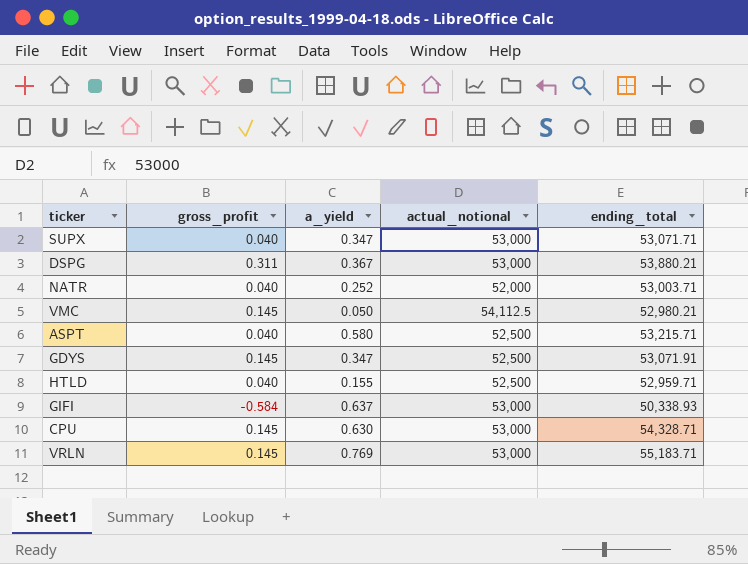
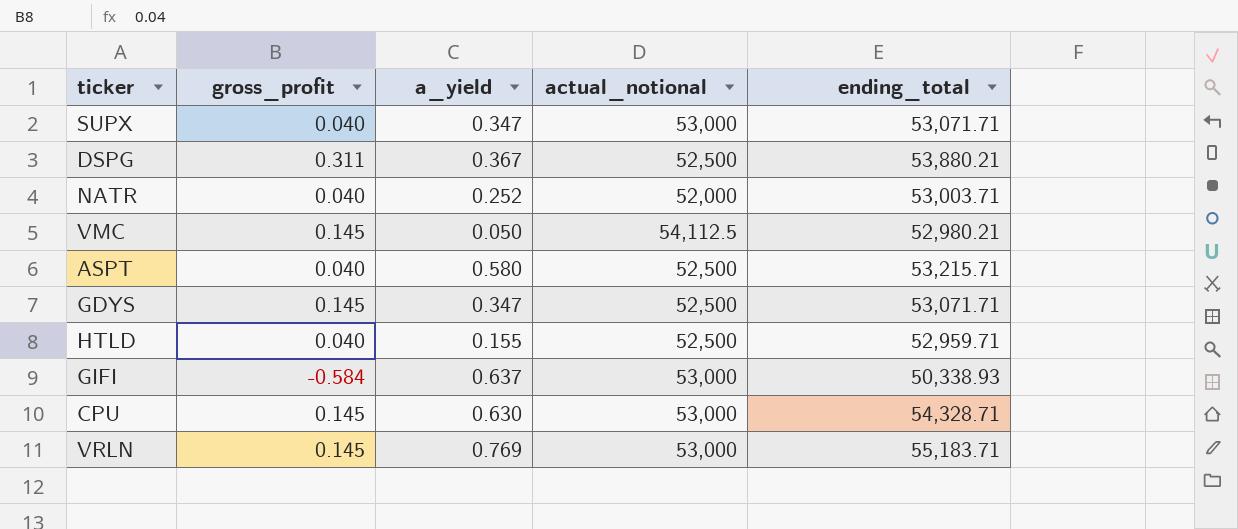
DSPG | actual_notional: 53,000 -> 52,500
GDYS | ending_total: 53,071.91 -> 53,071.71

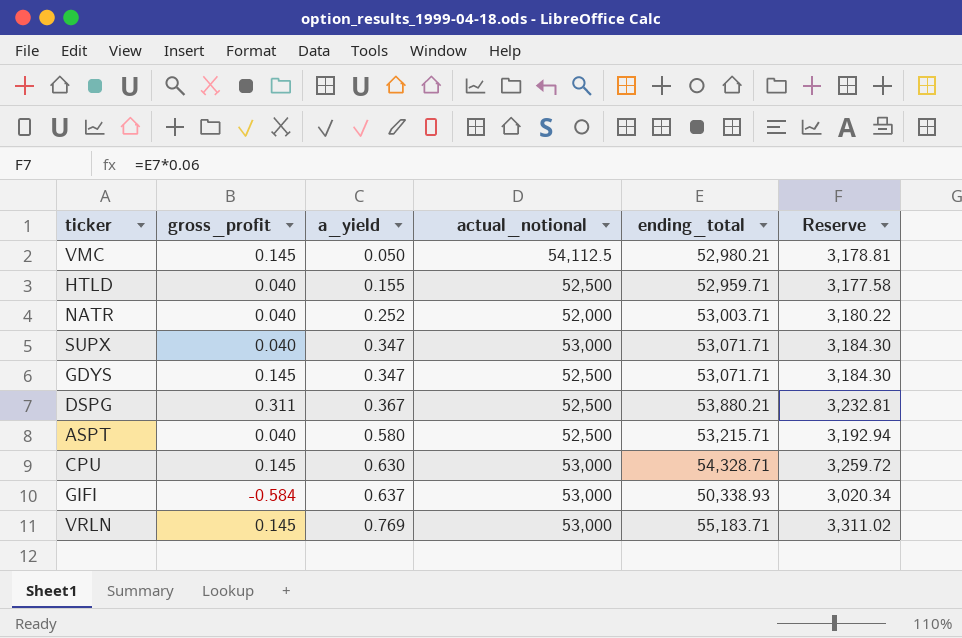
row order: none -> a_yield ascending
column Reserve | formula: none -> [ending_total] * 0.06

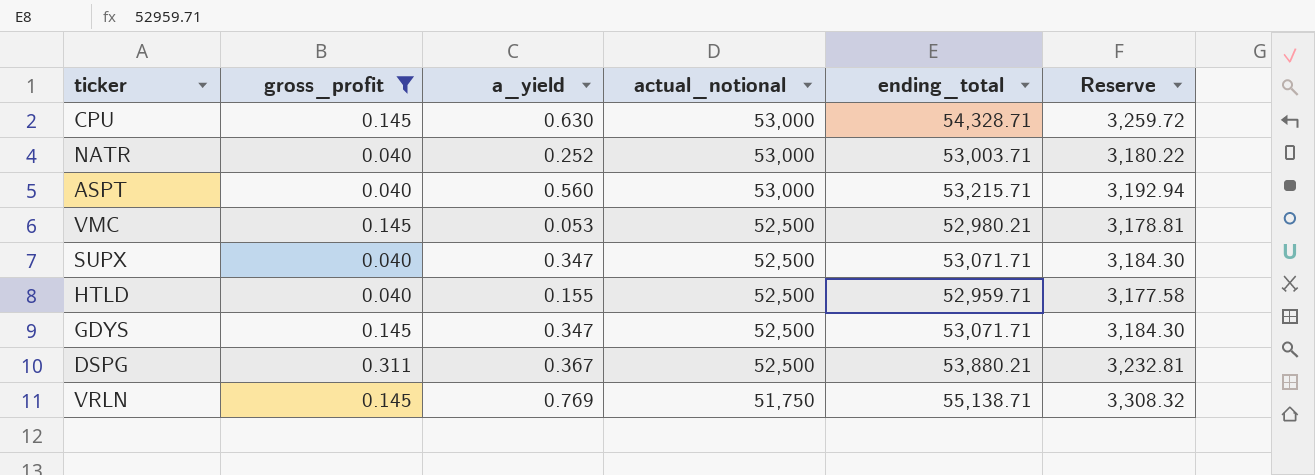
filter: none -> gross_profit != -0.584
row order: a_yield ascending -> actual_notional descending
NATR | actual_notional: 52,000 -> 53,000
ASPT | a_yield: 0.580 -> 0.560
ASPT | actual_notional: 52,500 -> 53,000
VMC | a_yield: 0.050 -> 0.053
VMC | actual_notional: 54,112.5 -> 52,500
SUPX | actual_notional: 53,000 -> 52,500
VRLN | actual_notional: 53,000 -> 51,750
VRLN | ending_total: 55,183.71 -> 55,138.71
VRLN | Reserve: 3,311.02 -> 3,308.32

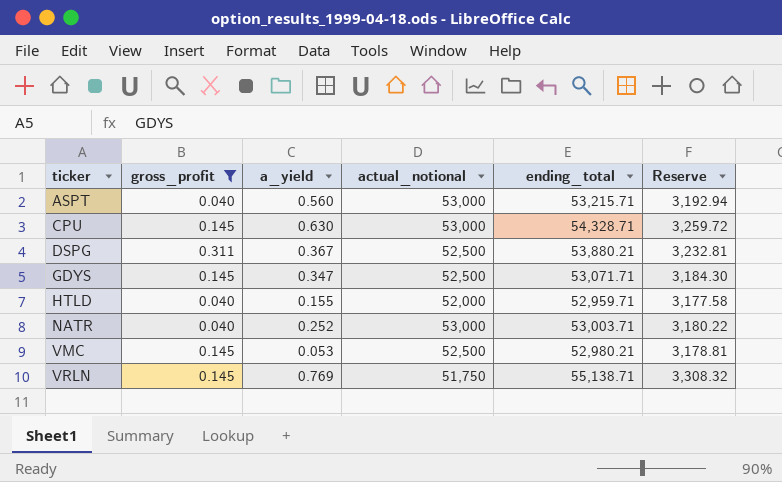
row order: actual_notional descending -> ticker ascending
row SUPX: 0.040 | 0.347 | 52,500 | 53,071.71 | 3,184.30 -> none
HTLD | actual_notional: 52,500 -> 52,000

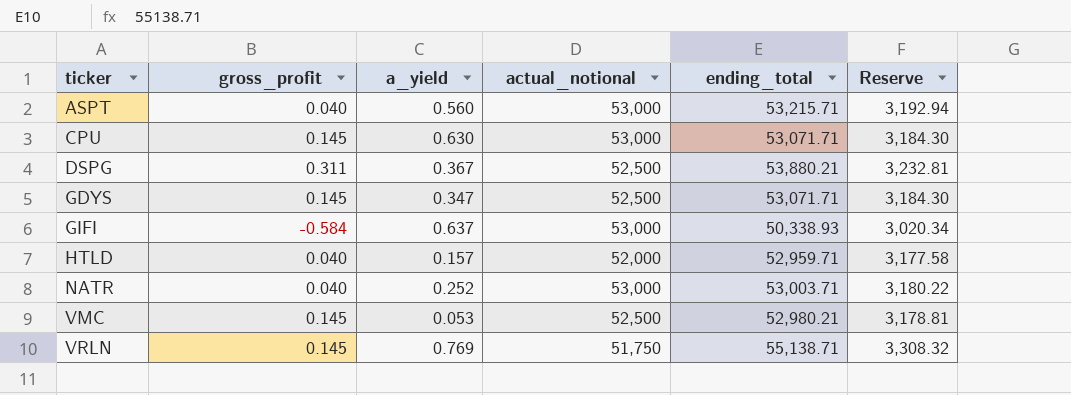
filter: gross_profit != -0.584 -> none
CPU | ending_total: 54,328.71 -> 53,071.71
CPU | Reserve: 3,259.72 -> 3,184.30
HTLD | a_yield: 0.155 -> 0.157

